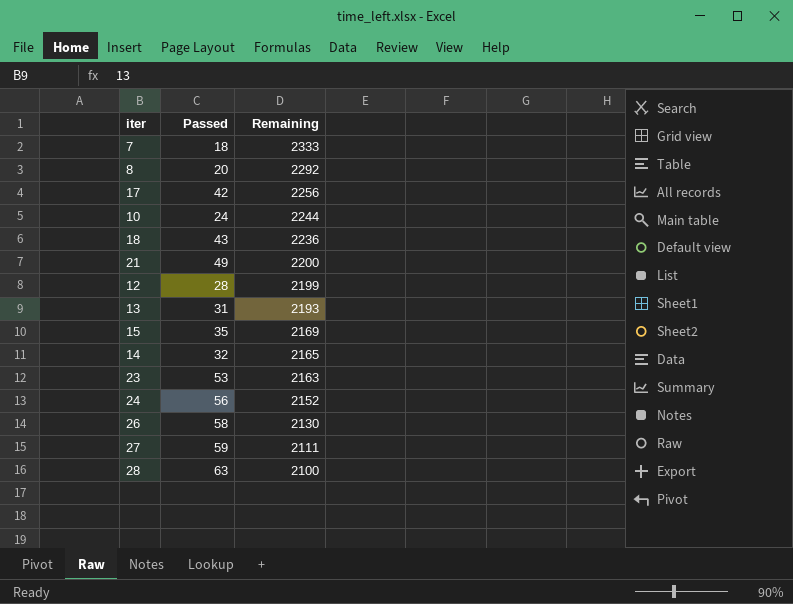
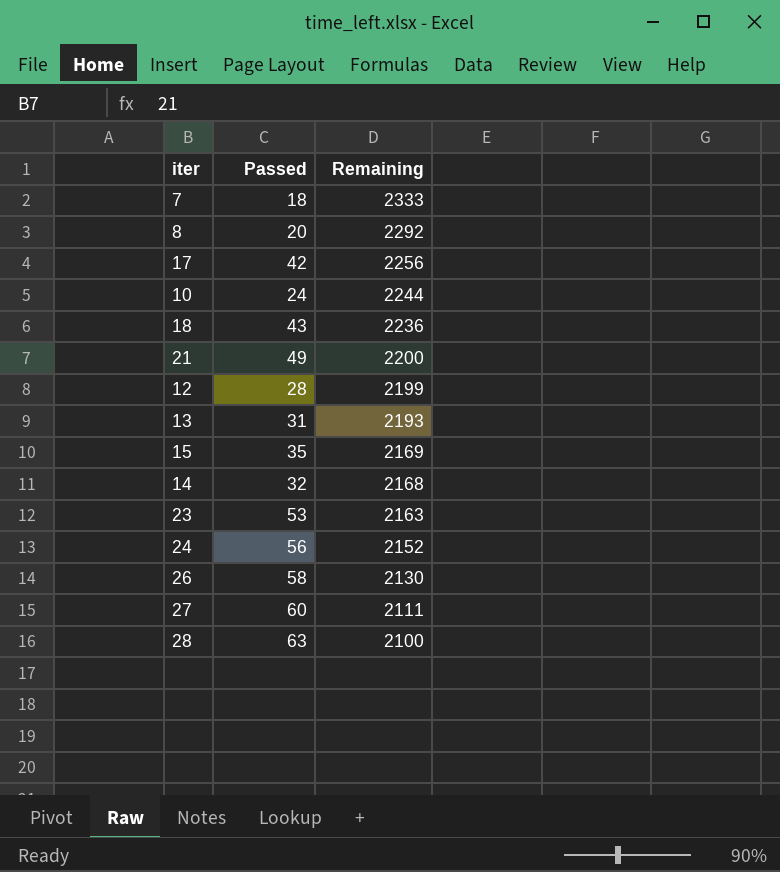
14 | Remaining: 2165 -> 2168
27 | Passed: 59 -> 60

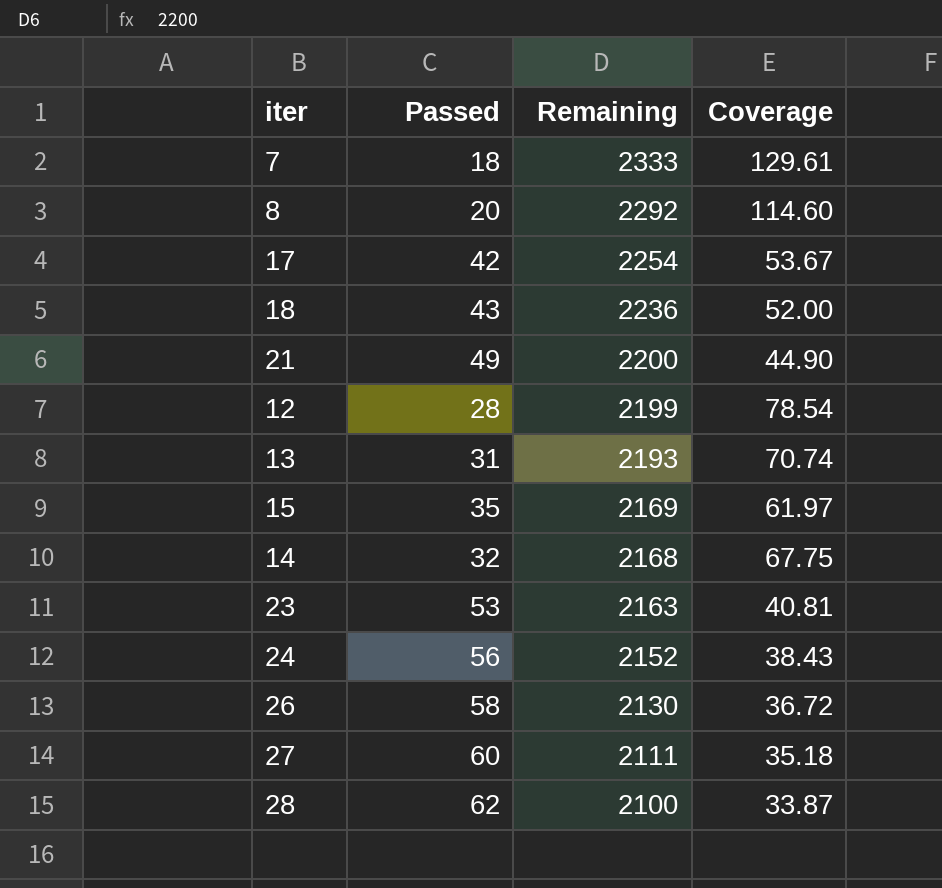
column Coverage | formula: none -> [Remaining] / [Passed]
row 10: 24 | 2244 -> none
17 | Remaining: 2256 -> 2254
28 | Passed: 63 -> 62

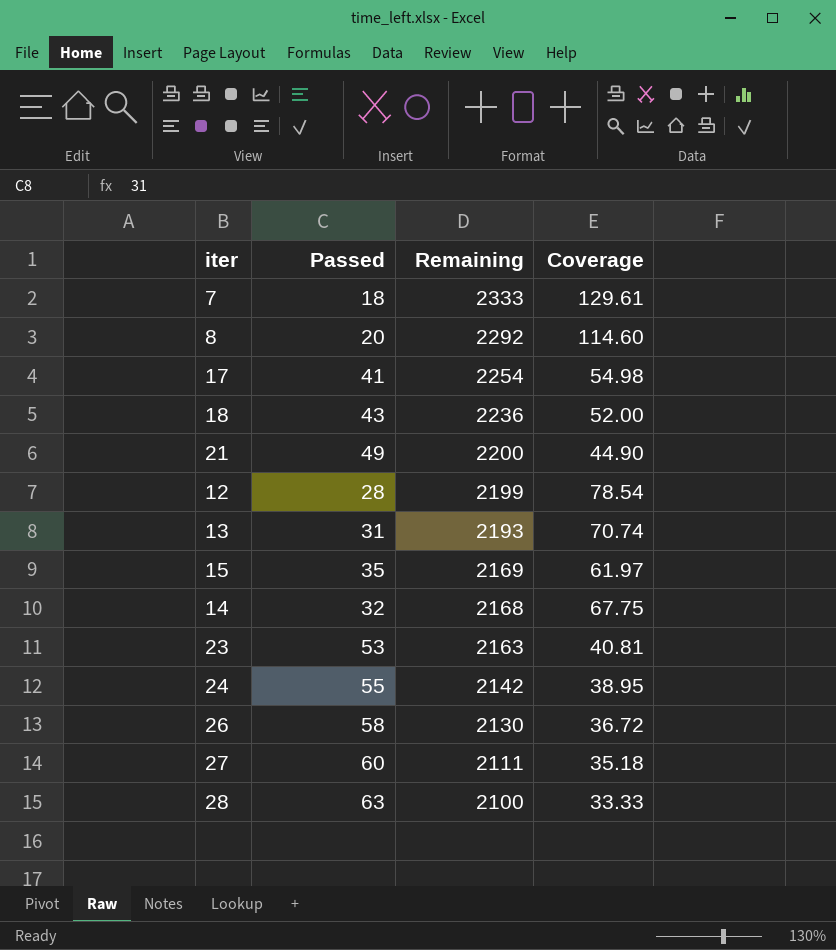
17 | Passed: 42 -> 41
17 | Coverage: 53.67 -> 54.98
24 | Passed: 56 -> 55
24 | Remaining: 2152 -> 2142
24 | Coverage: 38.43 -> 38.95
28 | Passed: 62 -> 63
28 | Coverage: 33.87 -> 33.33

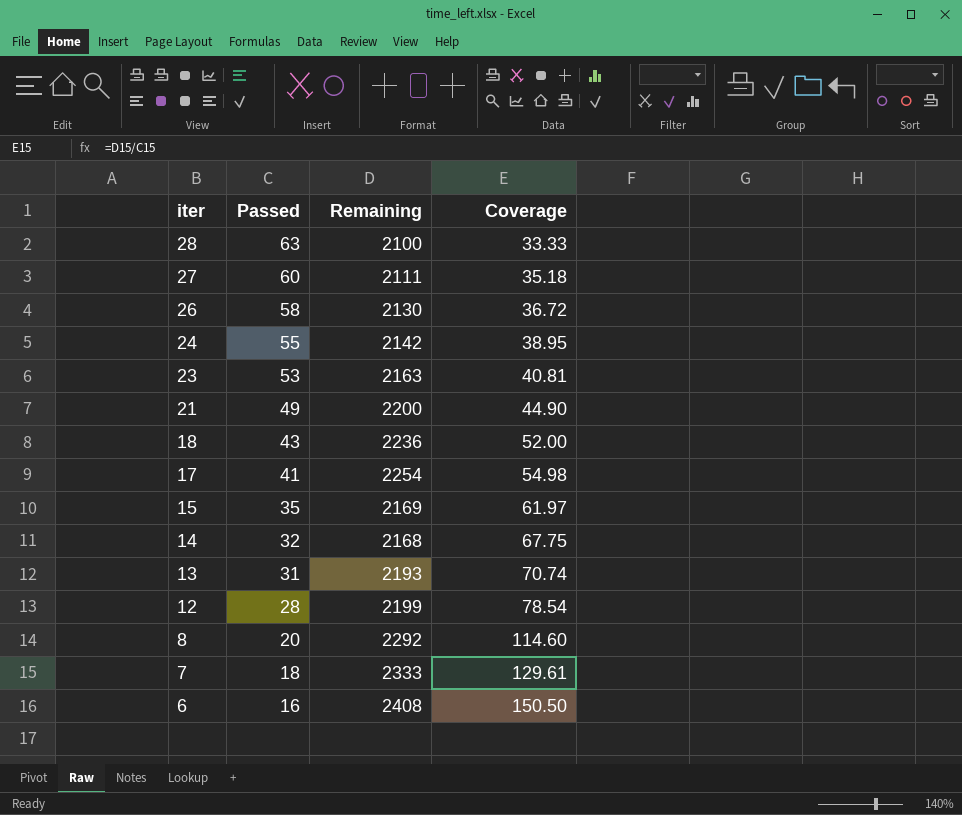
row order: Remaining descending -> iter descending
row 6: none -> 16 | 2408 | 150.50

